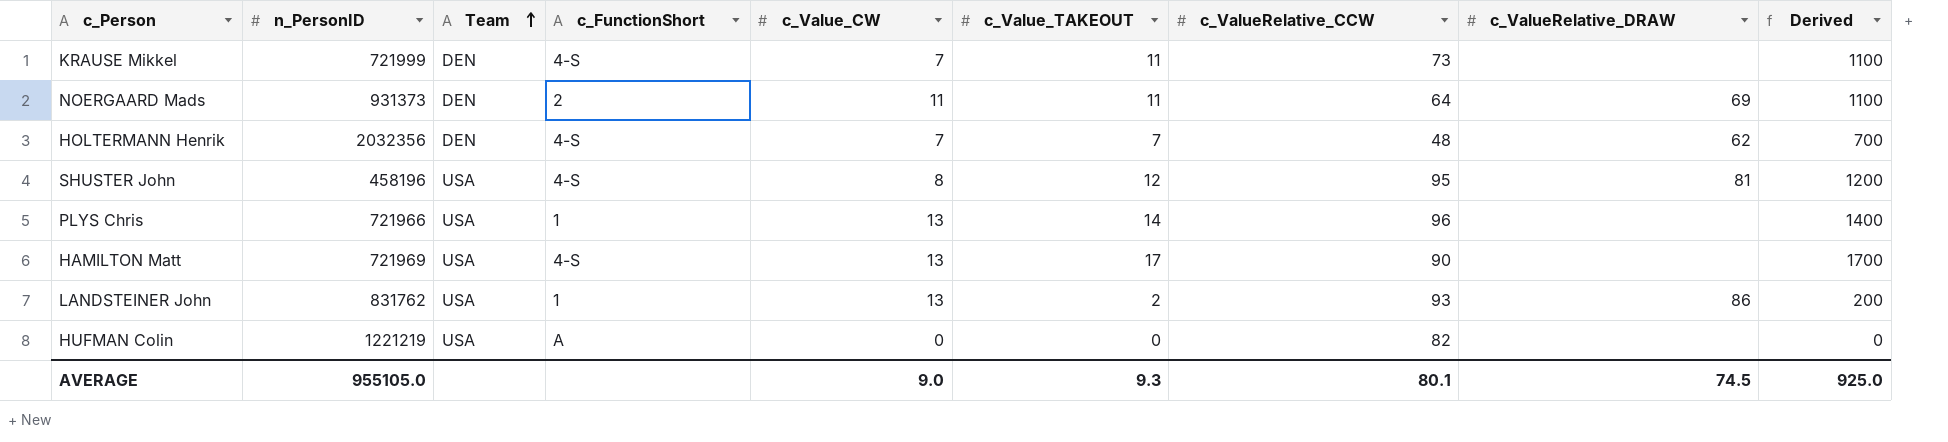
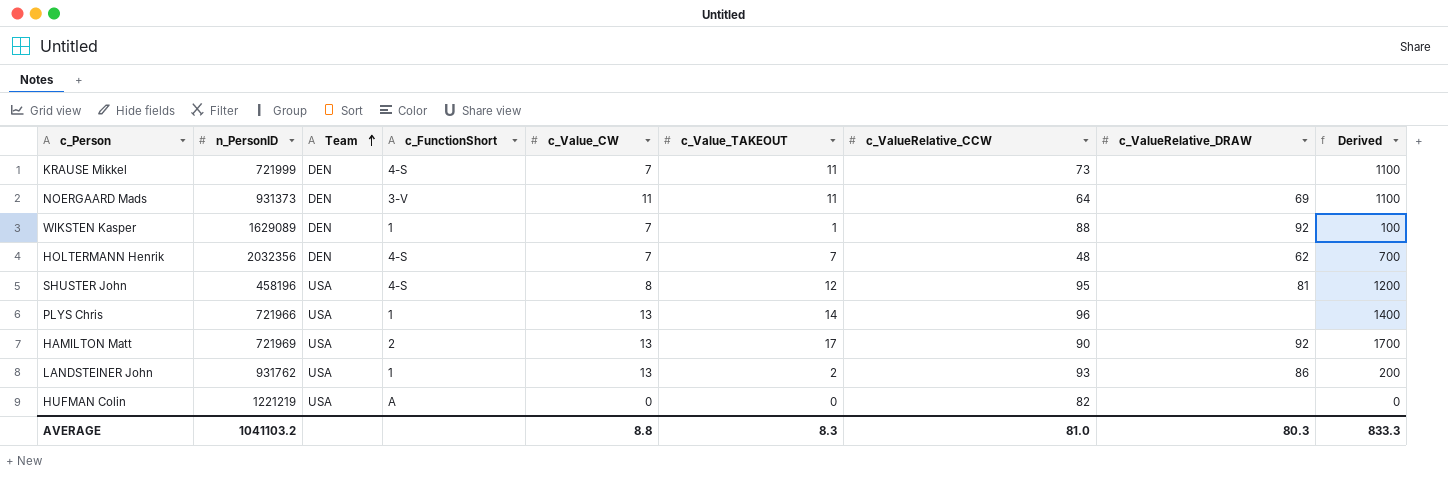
NOERGAARD Mads | c_FunctionShort: 2 -> 3-V
row WIKSTEN Kasper: none -> 1629089 | DEN | 1 | 7 | 1 | 88 | 92 | 100
HAMILTON Matt | c_FunctionShort: 4-S -> 2
HAMILTON Matt | c_ValueRelative_DRAW: none -> 92
LANDSTEINER John | n_PersonID: 831762 -> 931762
AVERAGE | n_PersonID: 955105.0 -> 1041103.2
AVERAGE | c_Value_CW: 9.0 -> 8.8
AVERAGE | c_Value_TAKEOUT: 9.3 -> 8.3
AVERAGE | c_ValueRelative_CCW: 80.1 -> 81.0
AVERAGE | c_ValueRelative_DRAW: 74.5 -> 80.3
AVERAGE | Derived: 925.0 -> 833.3

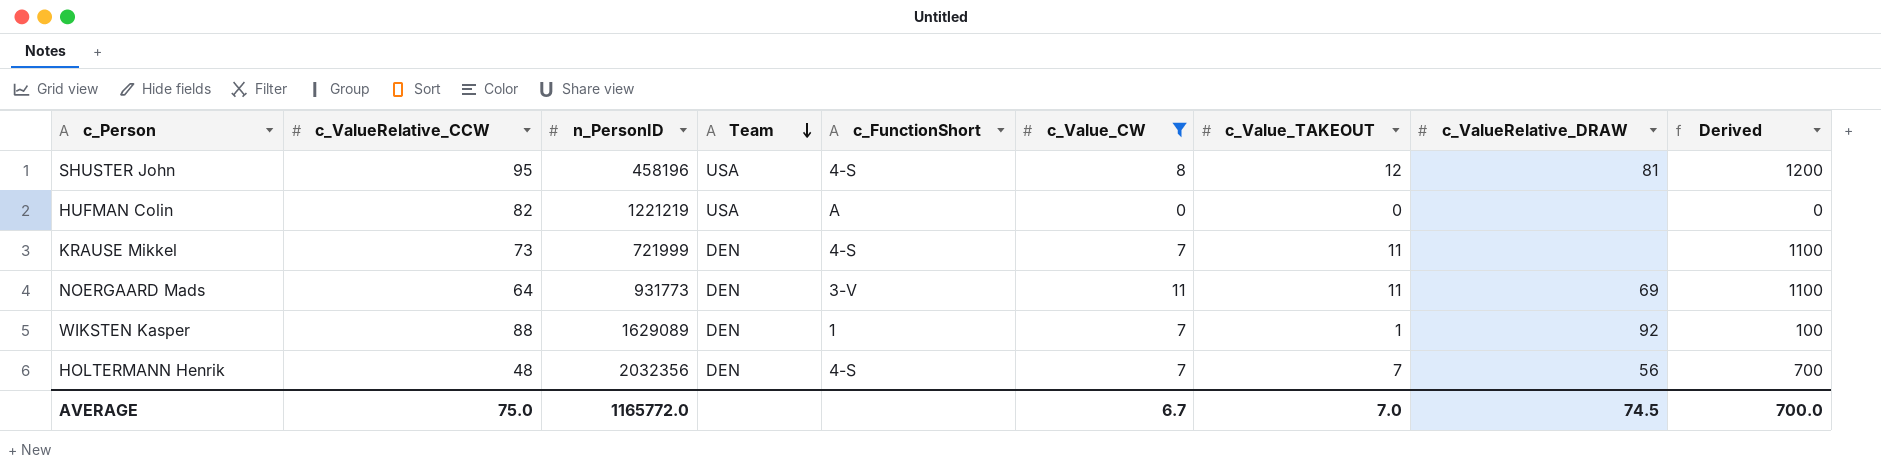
filter: none -> c_Value_CW != 13
row order: Team ascending -> Team descending
column c_ValueRelative_CCW | position: 7 -> 2
NOERGAARD Mads | n_PersonID: 931373 -> 931773
HOLTERMANN Henrik | c_ValueRelative_DRAW: 62 -> 56
AVERAGE | c_ValueRelative_CCW: 81.0 -> 75.0
AVERAGE | n_PersonID: 1041103.2 -> 1165772.0
AVERAGE | c_Value_CW: 8.8 -> 6.7
AVERAGE | c_Value_TAKEOUT: 8.3 -> 7.0
AVERAGE | c_ValueRelative_DRAW: 80.3 -> 74.5
AVERAGE | Derived: 833.3 -> 700.0

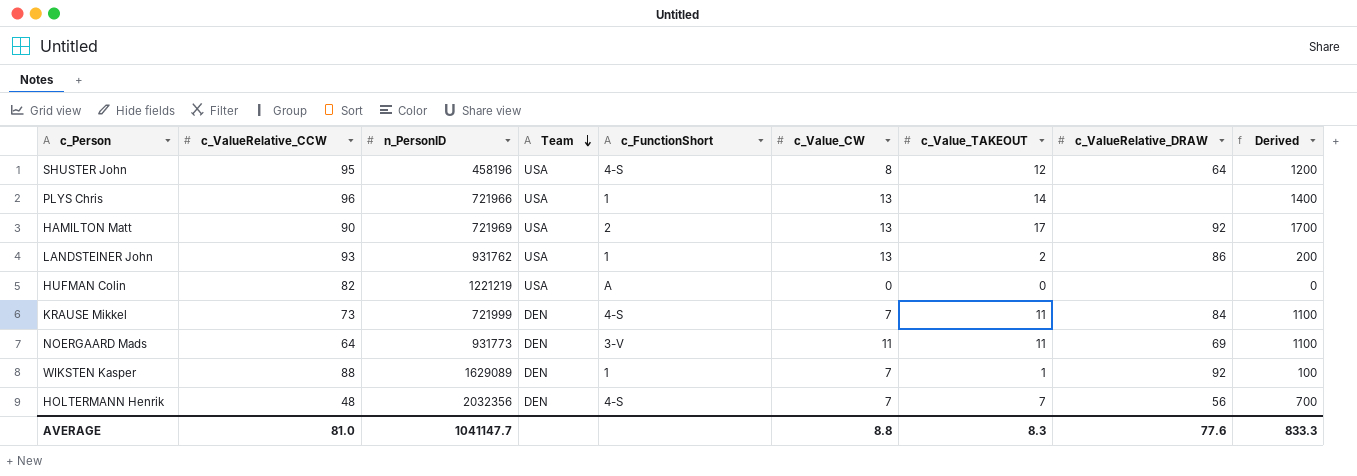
filter: c_Value_CW != 13 -> none
SHUSTER John | c_ValueRelative_DRAW: 81 -> 64
KRAUSE Mikkel | c_ValueRelative_DRAW: none -> 84
AVERAGE | c_ValueRelative_CCW: 75.0 -> 81.0
AVERAGE | n_PersonID: 1165772.0 -> 1041147.7
AVERAGE | c_Value_CW: 6.7 -> 8.8
AVERAGE | c_Value_TAKEOUT: 7.0 -> 8.3
AVERAGE | c_ValueRelative_DRAW: 74.5 -> 77.6
AVERAGE | Derived: 700.0 -> 833.3

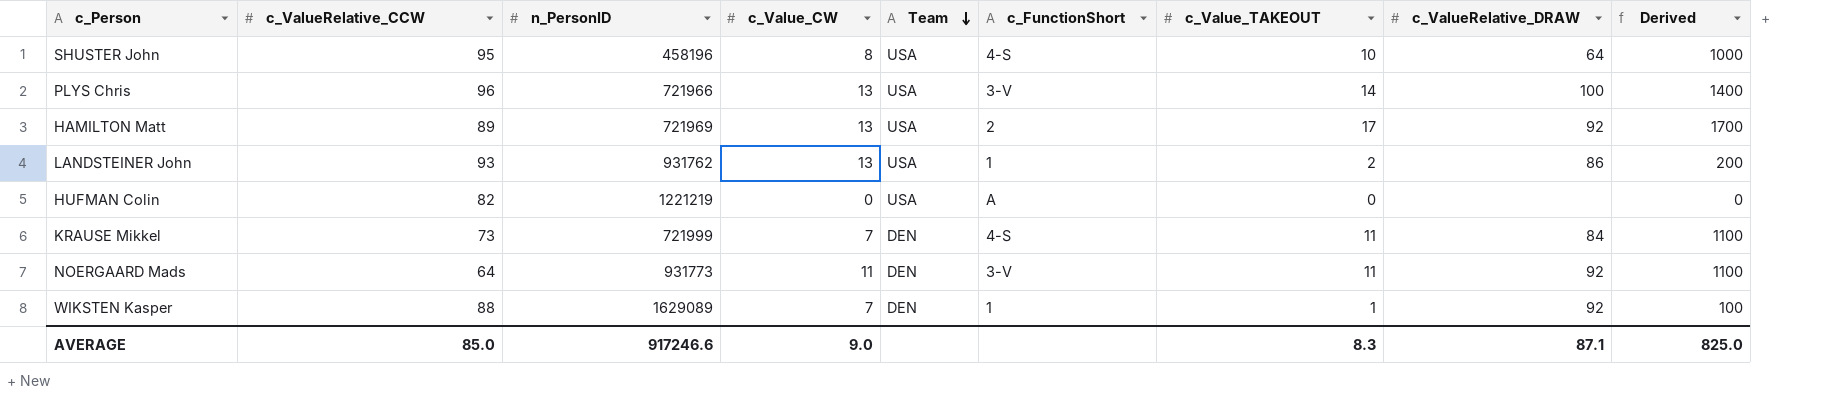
column c_Value_CW | position: 6 -> 4
row HOLTERMANN Henrik: 48 | 2032356 | DEN | 4-S | 7 | 7 | 56 | 700 -> none
SHUSTER John | c_Value_TAKEOUT: 12 -> 10
SHUSTER John | Derived: 1200 -> 1000
PLYS Chris | c_FunctionShort: 1 -> 3-V
PLYS Chris | c_ValueRelative_DRAW: none -> 100
HAMILTON Matt | c_ValueRelative_CCW: 90 -> 89
NOERGAARD Mads | c_ValueRelative_DRAW: 69 -> 92
AVERAGE | c_ValueRelative_CCW: 81.0 -> 85.0
AVERAGE | n_PersonID: 1041147.7 -> 917246.6
AVERAGE | c_Value_CW: 8.8 -> 9.0
AVERAGE | c_ValueRelative_DRAW: 77.6 -> 87.1
AVERAGE | Derived: 833.3 -> 825.0

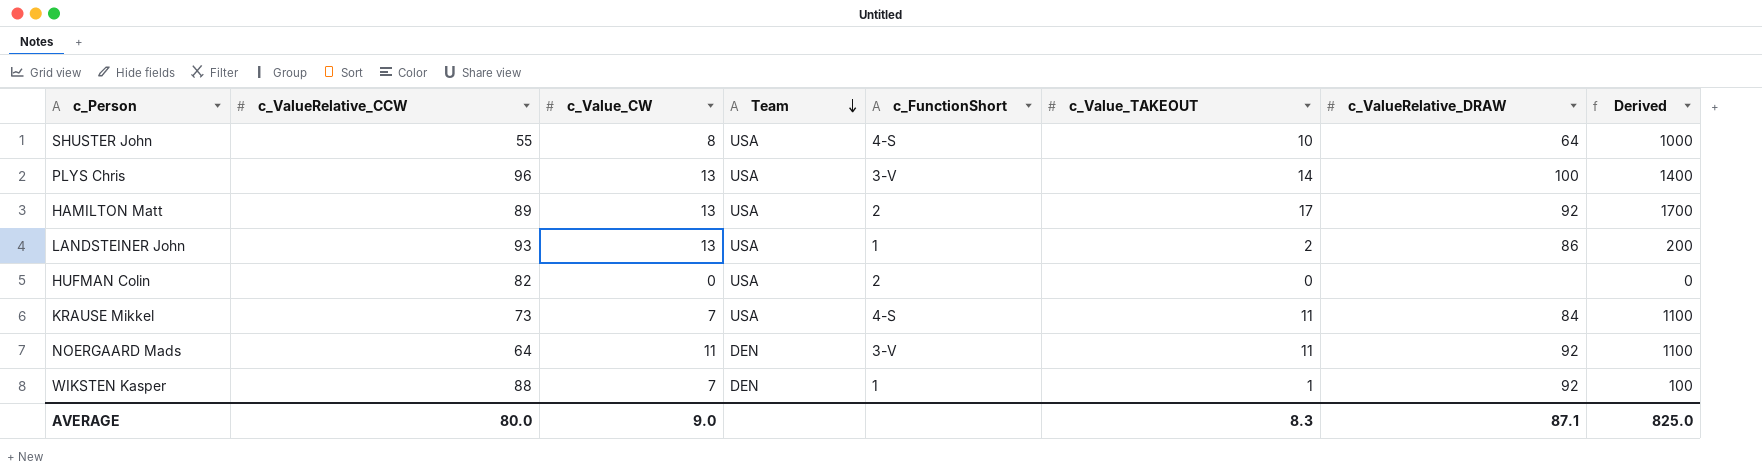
column n_PersonID | position: 3 -> none
SHUSTER John | c_ValueRelative_CCW: 95 -> 55
HUFMAN Colin | c_FunctionShort: A -> 2
KRAUSE Mikkel | Team: DEN -> USA
AVERAGE | c_ValueRelative_CCW: 85.0 -> 80.0

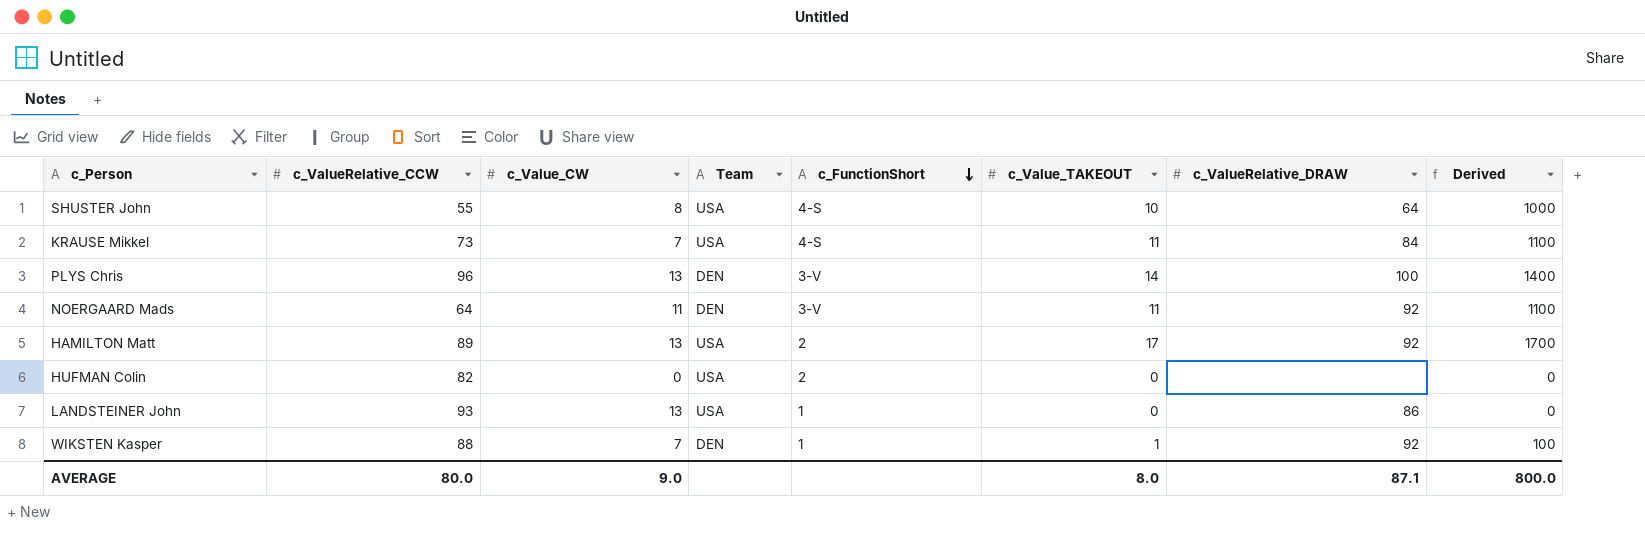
row order: Team descending -> c_FunctionShort descending
PLYS Chris | Team: USA -> DEN
LANDSTEINER John | c_Value_TAKEOUT: 2 -> 0
LANDSTEINER John | Derived: 200 -> 0
AVERAGE | c_Value_TAKEOUT: 8.3 -> 8.0
AVERAGE | Derived: 825.0 -> 800.0

